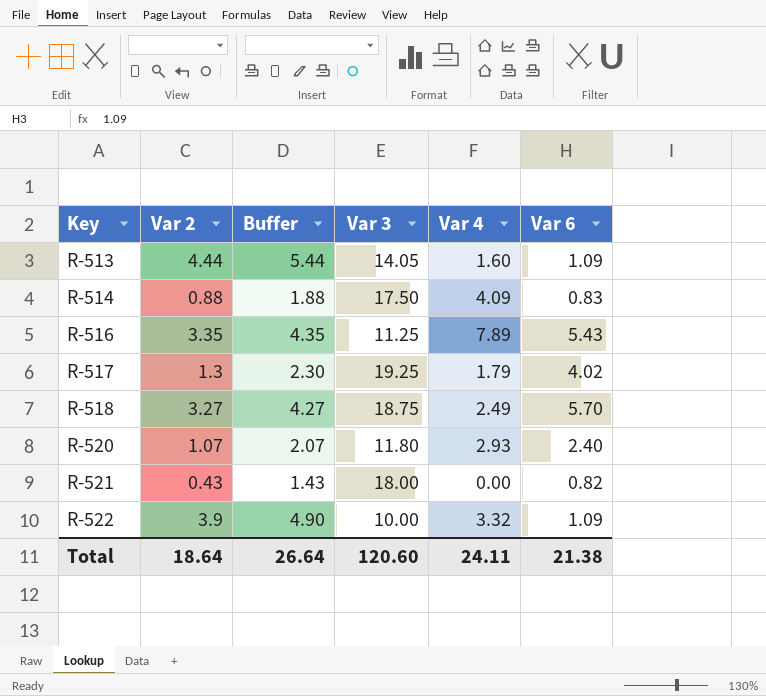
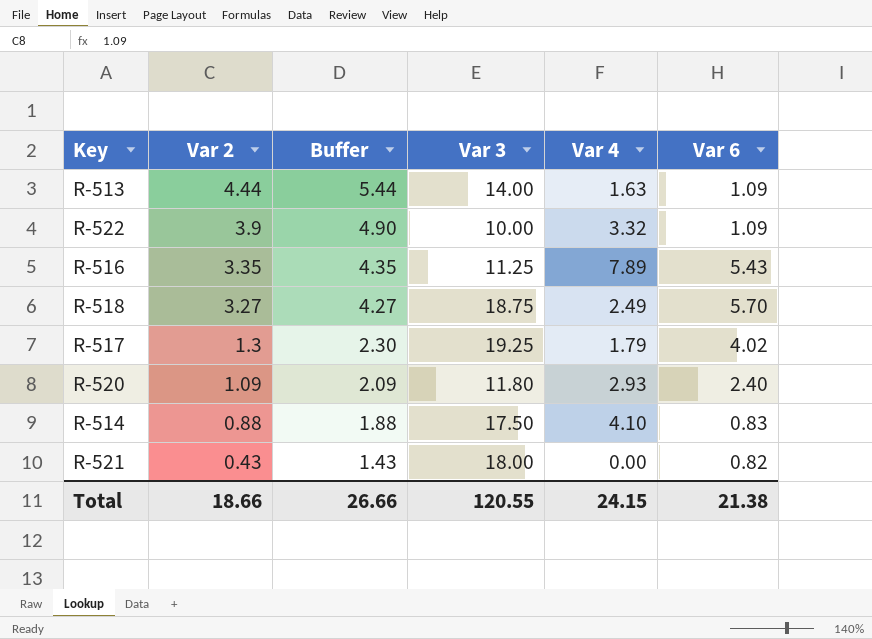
row order: Key ascending -> Var 2 descending
R-513 | Var 3: 14.05 -> 14.00
R-513 | Var 4: 1.60 -> 1.63
R-520 | Var 2: 1.07 -> 1.09
R-520 | Buffer: 2.07 -> 2.09
R-514 | Var 4: 4.09 -> 4.10
Total | Var 2: 18.64 -> 18.66
Total | Buffer: 26.64 -> 26.66
Total | Var 3: 120.60 -> 120.55
Total | Var 4: 24.11 -> 24.15

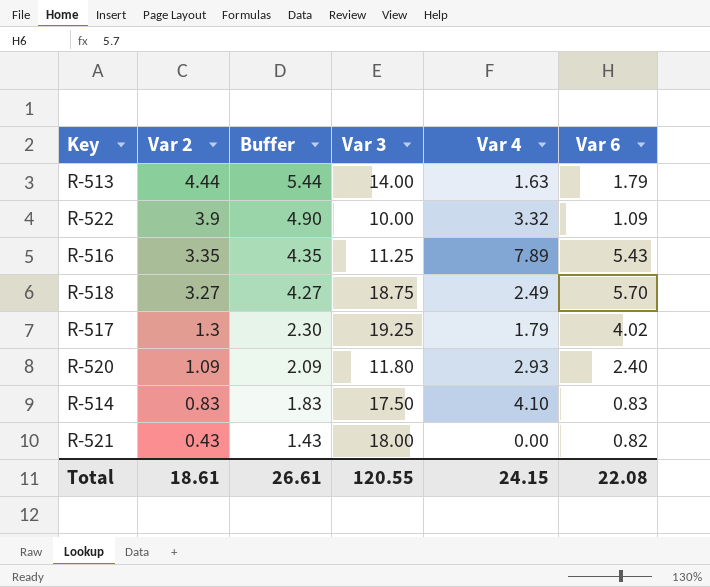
R-513 | Var 6: 1.09 -> 1.79
R-514 | Var 2: 0.88 -> 0.83
R-514 | Buffer: 1.88 -> 1.83
Total | Var 2: 18.66 -> 18.61
Total | Buffer: 26.66 -> 26.61
Total | Var 6: 21.38 -> 22.08

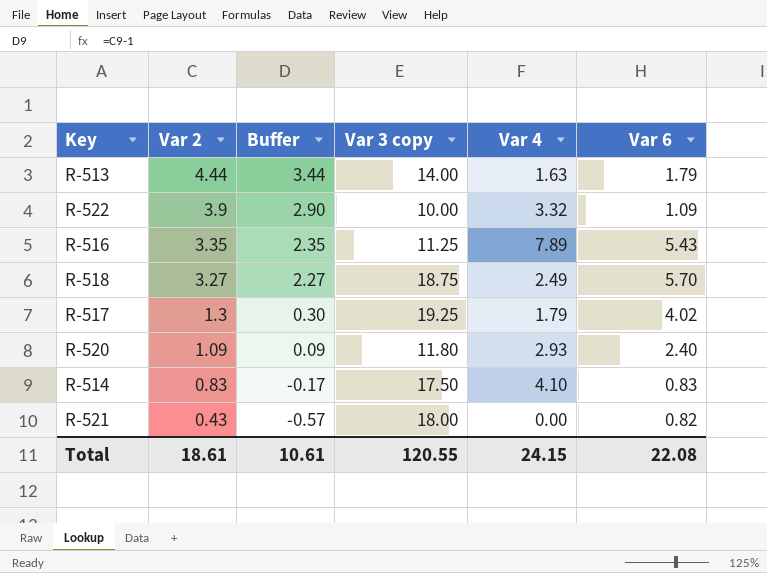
column Buffer | formula: [Var 2] + 1 -> [Var 2] - 1
column name: Var 3 -> Var 3 copy
Total | Buffer: 26.61 -> 10.61

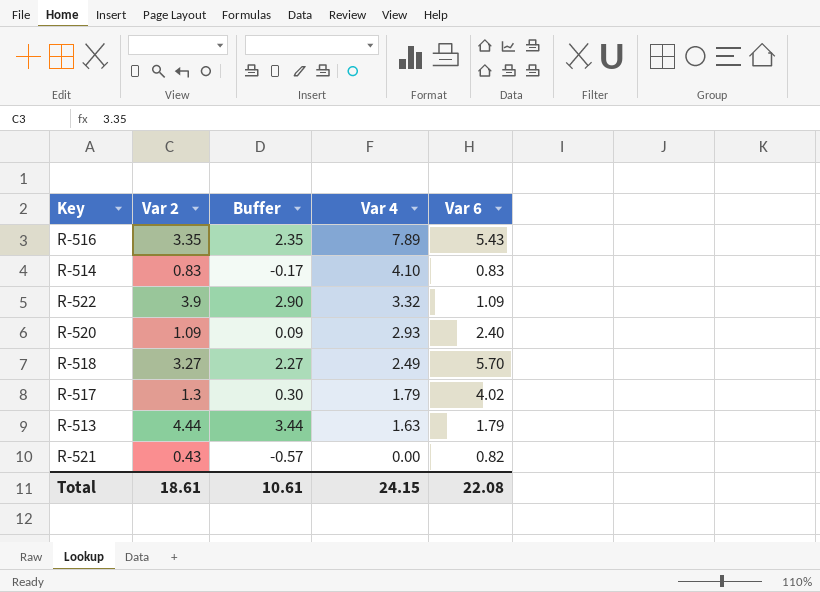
row order: Var 2 descending -> Var 4 descending
column Var 3 copy | position: 4 -> none

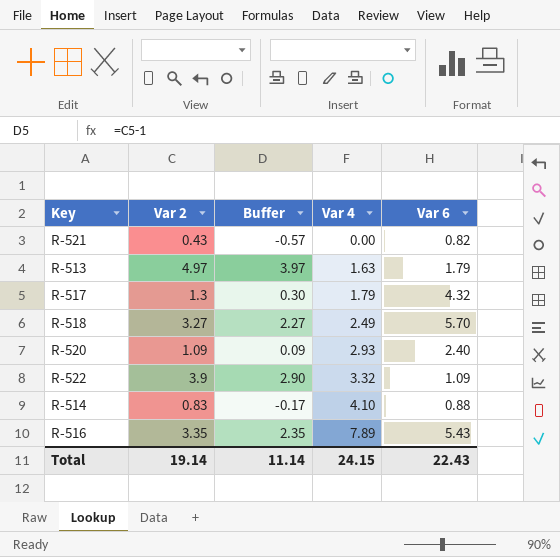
row order: Var 4 descending -> Var 4 ascending
R-513 | Var 2: 4.44 -> 4.97
R-513 | Buffer: 3.44 -> 3.97
R-517 | Var 6: 4.02 -> 4.32
R-514 | Var 6: 0.83 -> 0.88
Total | Var 2: 18.61 -> 19.14
Total | Buffer: 10.61 -> 11.14
Total | Var 6: 22.08 -> 22.43

